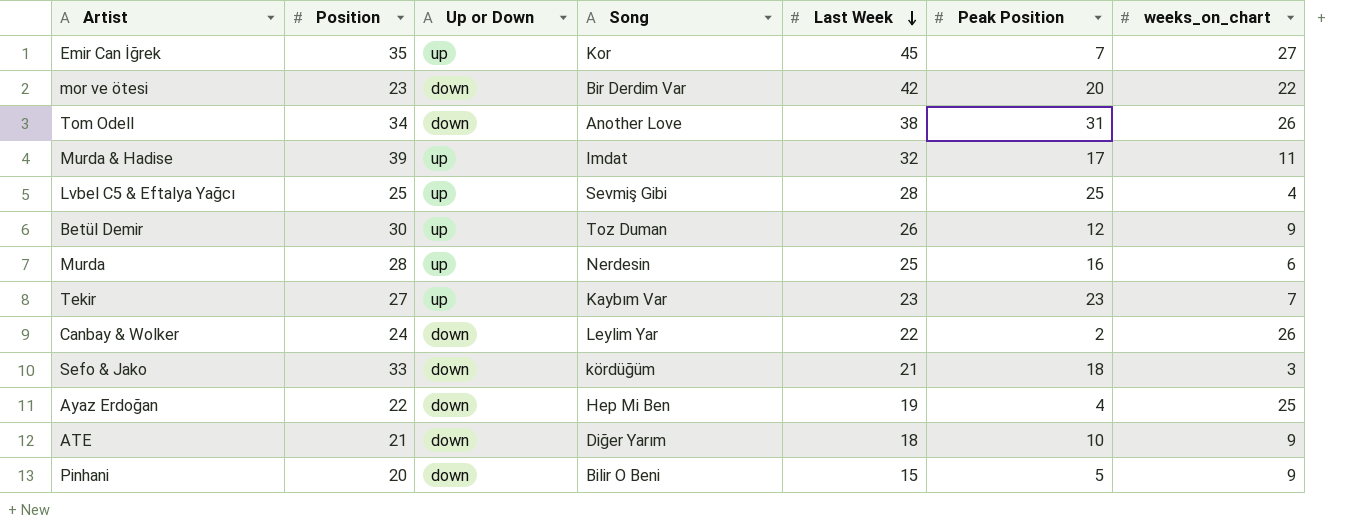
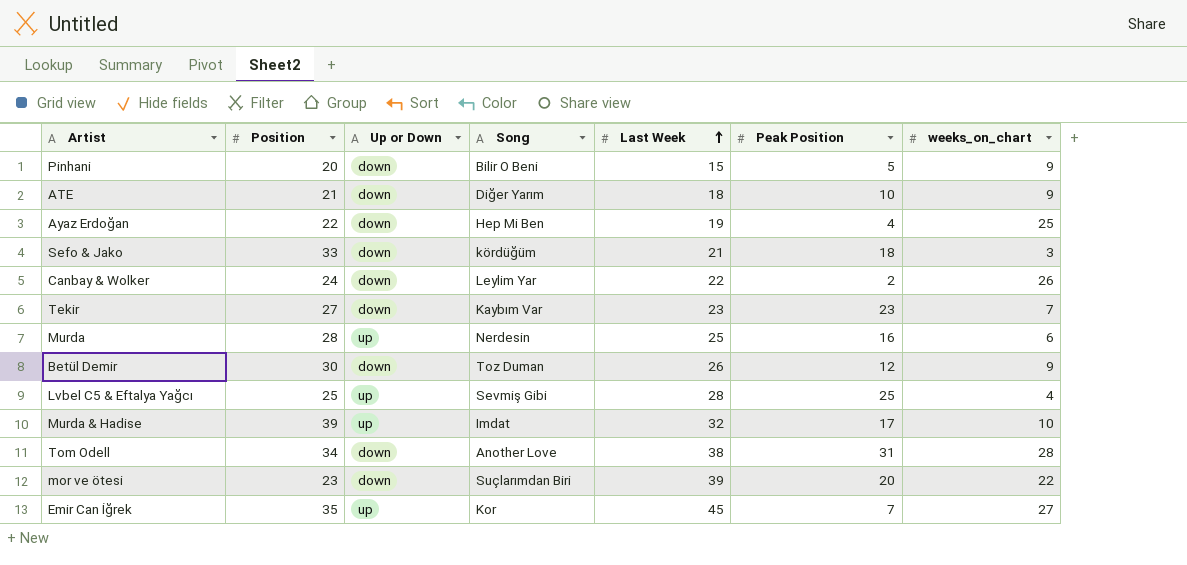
row order: Last Week descending -> Last Week ascending
Tekir | Up or Down: up -> down
Betül Demir | Up or Down: up -> down
Murda & Hadise | weeks_on_chart: 11 -> 10
Tom Odell | weeks_on_chart: 26 -> 28
mor ve ötesi | Song: Bir Derdim Var -> Suçlarımdan Biri
mor ve ötesi | Last Week: 42 -> 39

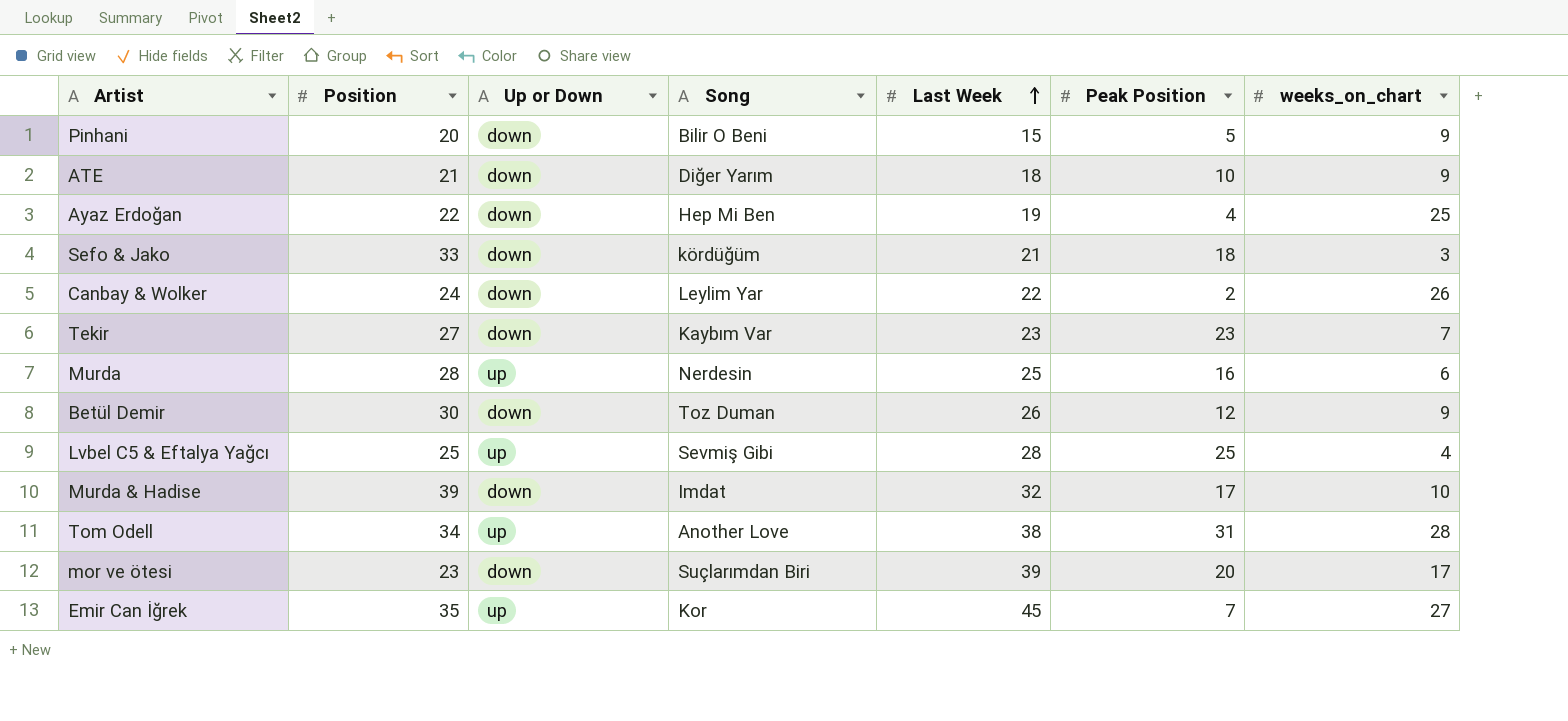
Murda & Hadise | Up or Down: up -> down
Tom Odell | Up or Down: down -> up
mor ve ötesi | weeks_on_chart: 22 -> 17

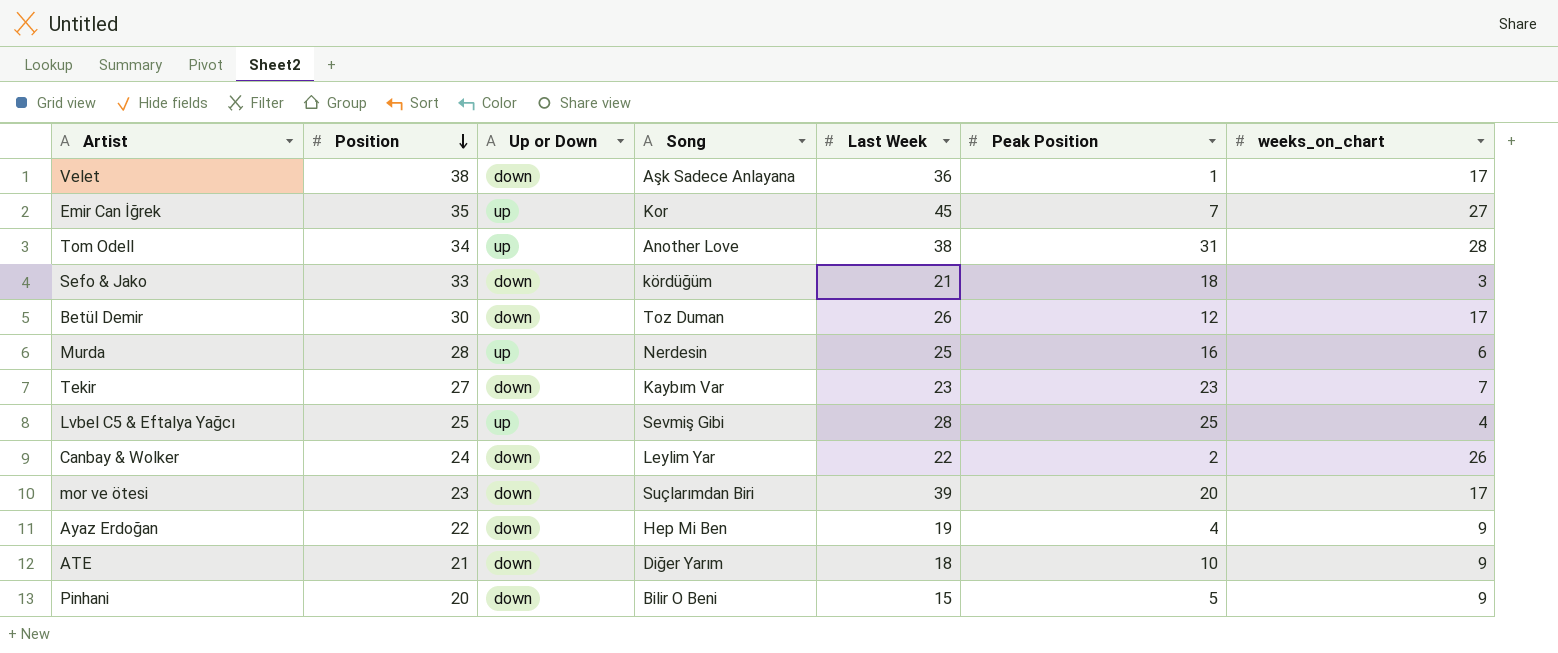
row order: Last Week ascending -> Position descending
row Murda & Hadise: 39 | down | Imdat | 32 | 17 | 10 -> none
row Velet: none -> 38 | down | Aşk Sadece Anlayana | 36 | 1 | 17
Betül Demir | weeks_on_chart: 9 -> 17
Ayaz Erdoğan | weeks_on_chart: 25 -> 9

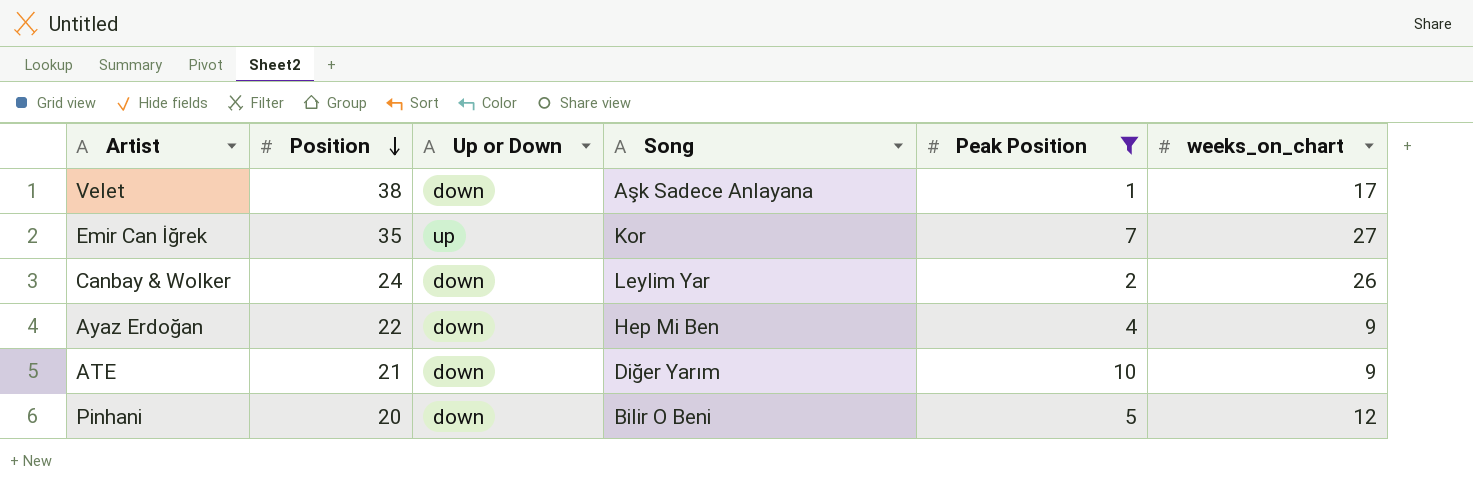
filter: none -> Peak Position <= 10
column Last Week | position: 5 -> none
Pinhani | weeks_on_chart: 9 -> 12

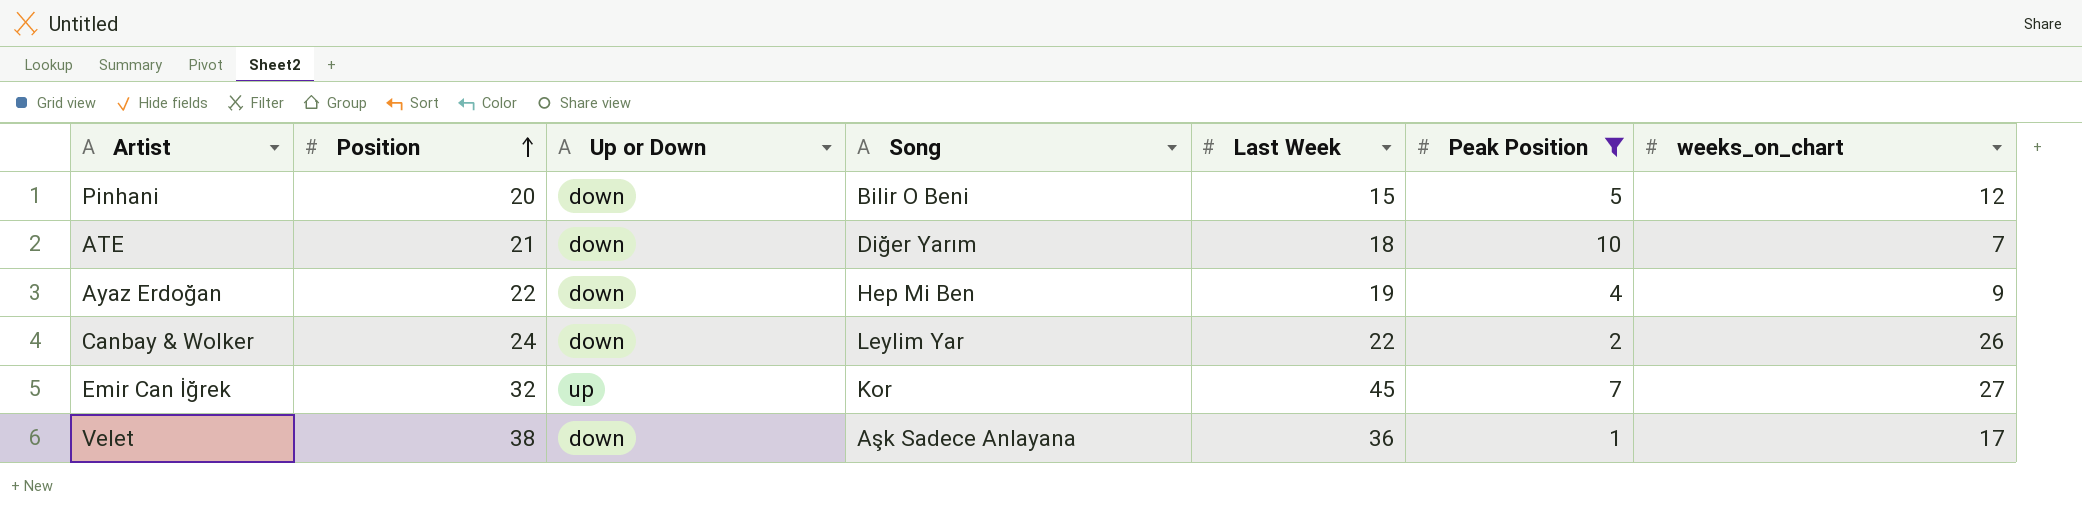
row order: Position descending -> Position ascending
column Last Week | position: none -> 5
ATE | weeks_on_chart: 9 -> 7
Emir Can İğrek | Position: 35 -> 32

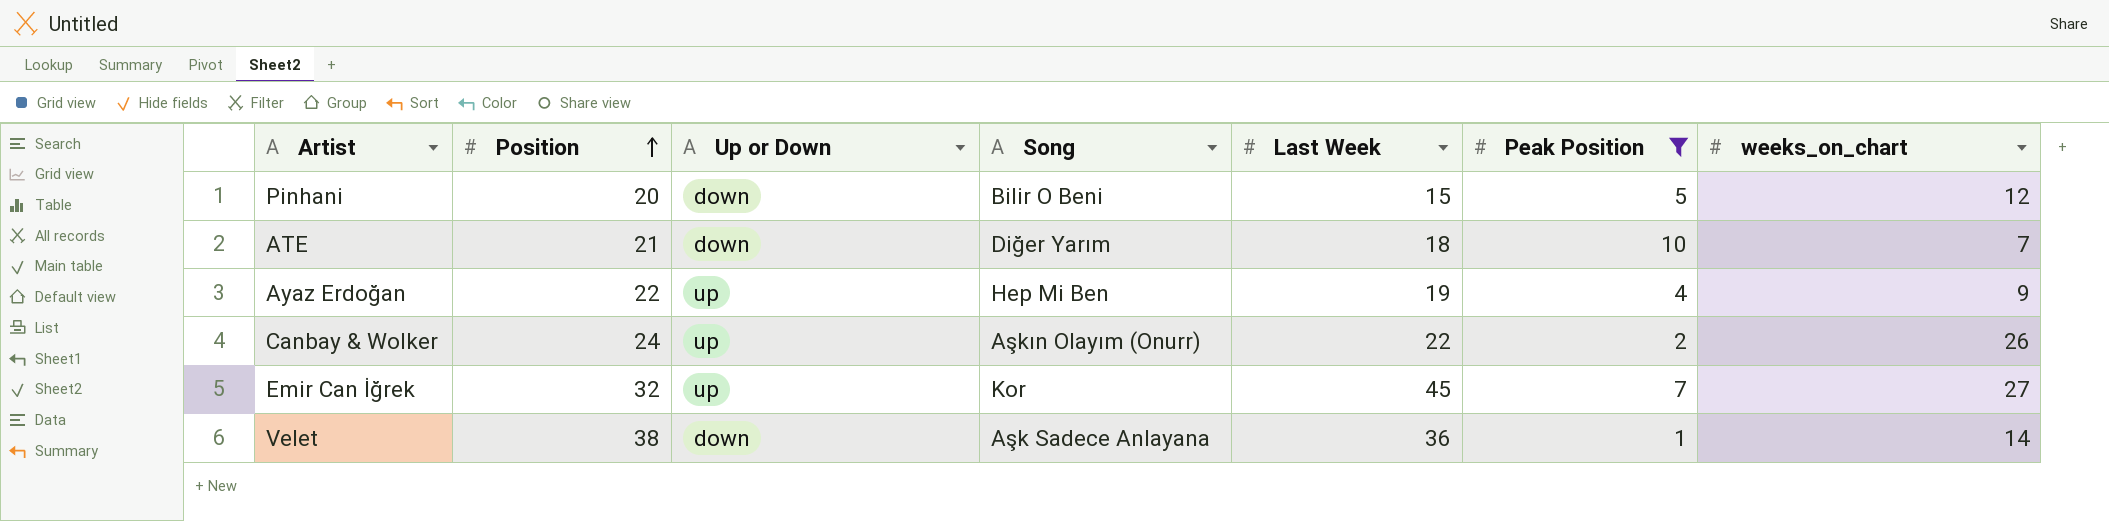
Ayaz Erdoğan | Up or Down: down -> up
Canbay & Wolker | Up or Down: down -> up
Canbay & Wolker | Song: Leylim Yar -> Aşkın Olayım (Onurr)
Velet | weeks_on_chart: 17 -> 14

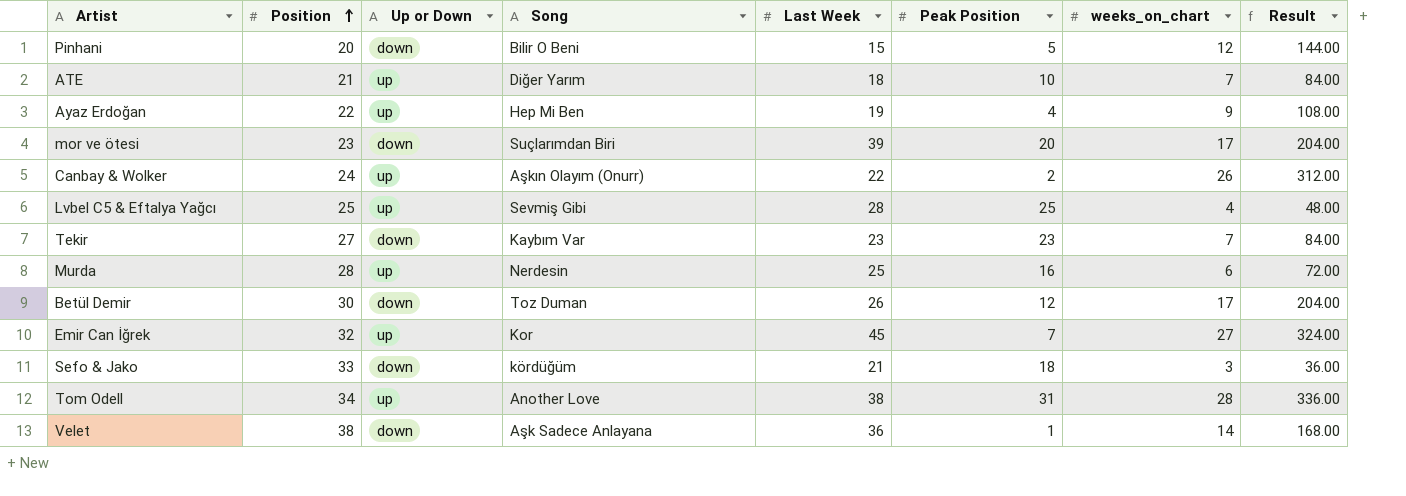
filter: Peak Position <= 10 -> none
column Result | formula: none -> [weeks_on_chart] * 12
ATE | Up or Down: down -> up

